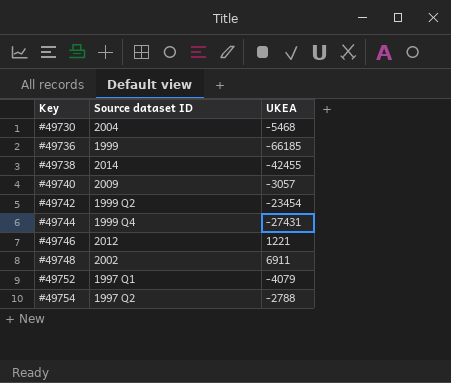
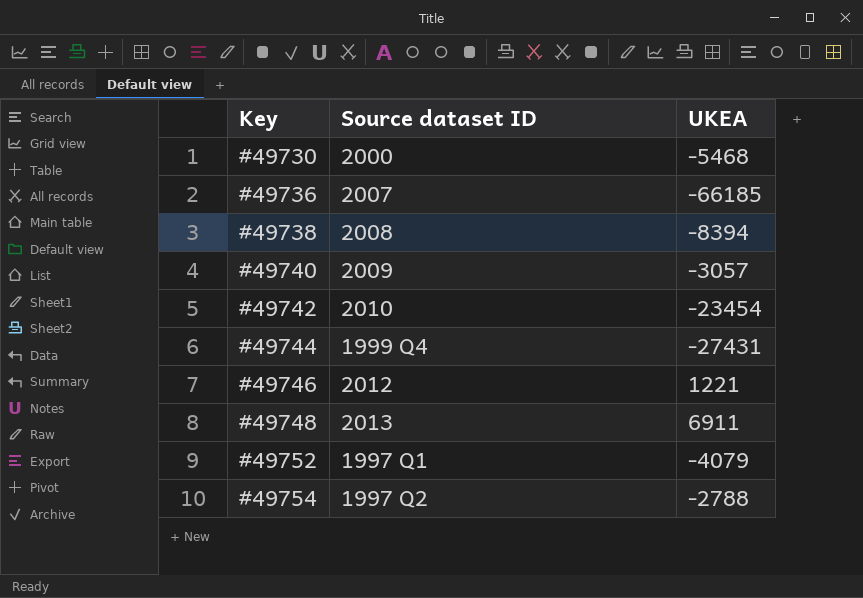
#49730 | Source dataset ID: 2004 -> 2000
#49736 | Source dataset ID: 1999 -> 2007
#49738 | Source dataset ID: 2014 -> 2008
#49738 | UKEA: -42455 -> -8394
#49742 | Source dataset ID: 1999 Q2 -> 2010
#49748 | Source dataset ID: 2002 -> 2013

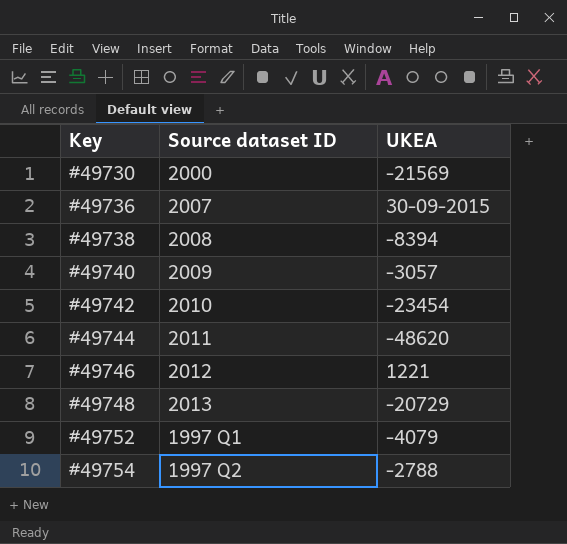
#49730 | UKEA: -5468 -> -21569
#49736 | UKEA: -66185 -> 30-09-2015
#49744 | Source dataset ID: 1999 Q4 -> 2011
#49744 | UKEA: -27431 -> -48620
#49748 | UKEA: 6911 -> -20729

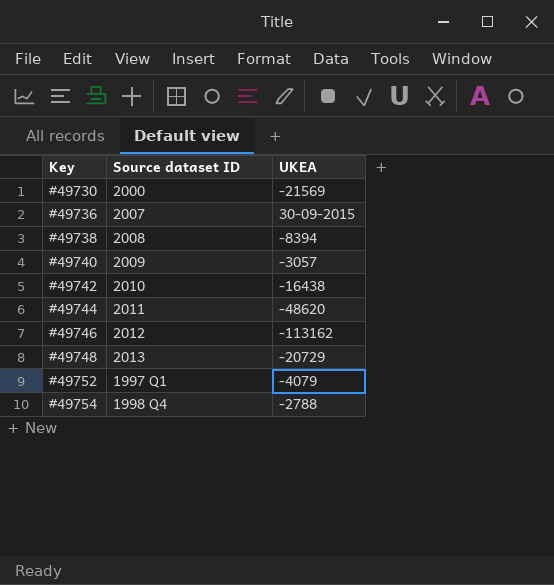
#49742 | UKEA: -23454 -> -16438
#49746 | UKEA: 1221 -> -113162
#49754 | Source dataset ID: 1997 Q2 -> 1998 Q4

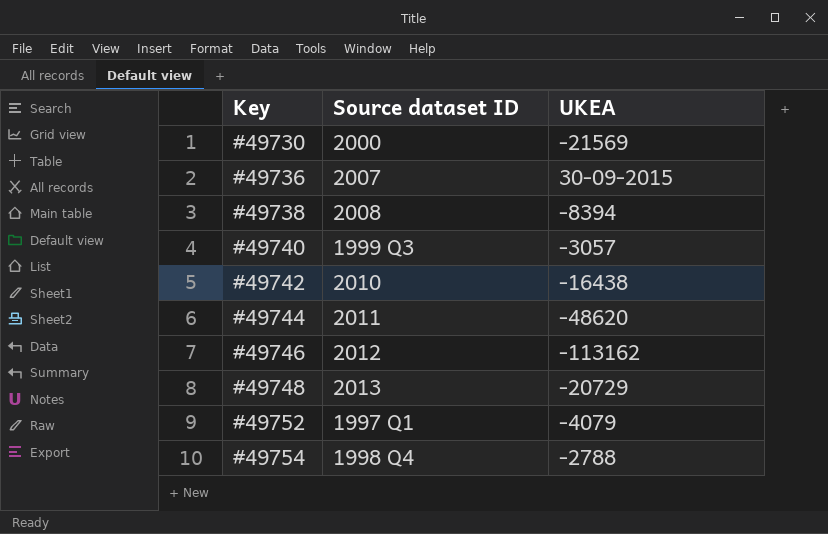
#49740 | Source dataset ID: 2009 -> 1999 Q3

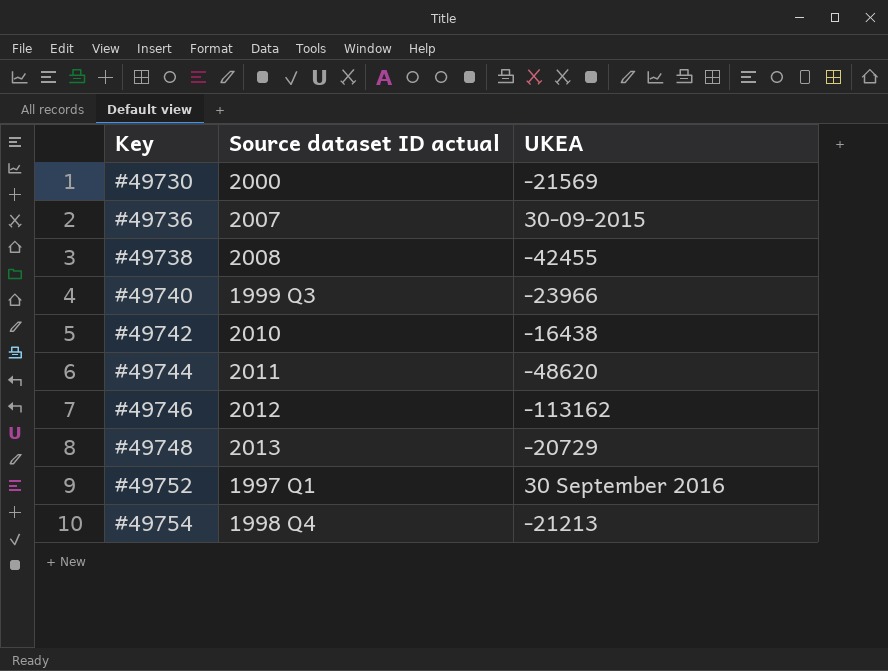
column name: Source dataset ID -> Source dataset ID actual
#49738 | UKEA: -8394 -> -42455
#49740 | UKEA: -3057 -> -23966
#49752 | UKEA: -4079 -> 30 September 2016
#49754 | UKEA: -2788 -> -21213

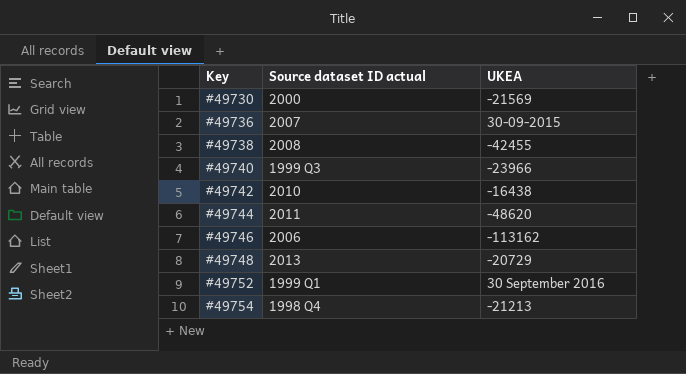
#49746 | Source dataset ID actual: 2012 -> 2006
#49752 | Source dataset ID actual: 1997 Q1 -> 1999 Q1

